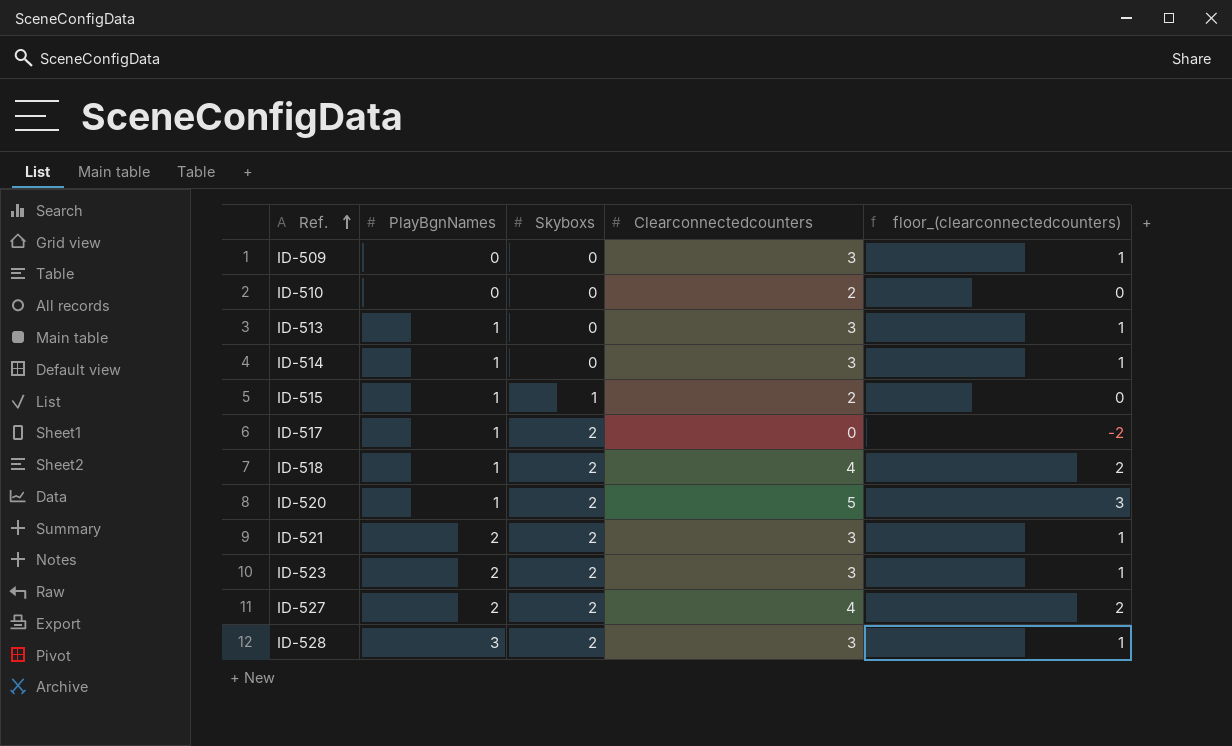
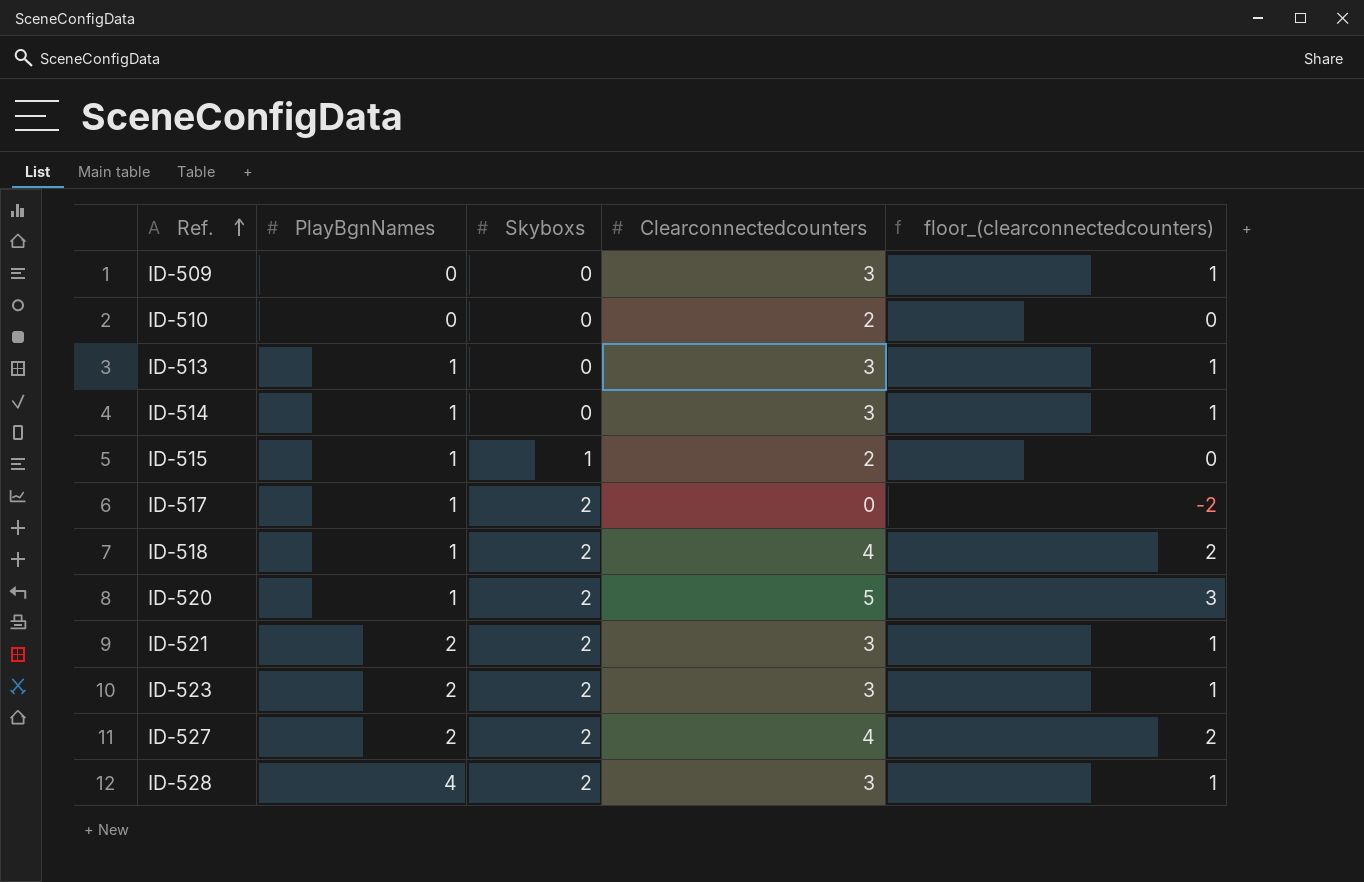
ID-528 | PlayBgnNames: 3 -> 4

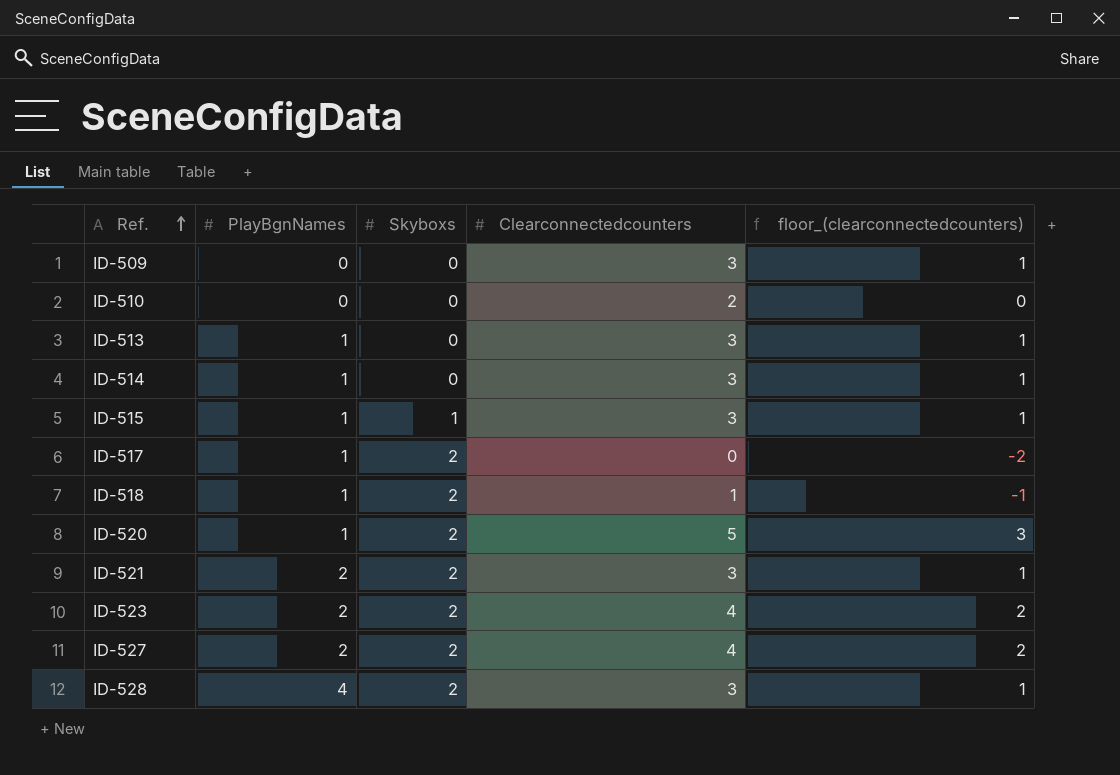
ID-515 | Clearconnectedcounters: 2 -> 3
ID-515 | floor_(clearconnectedcounters): 0 -> 1
ID-518 | Clearconnectedcounters: 4 -> 1
ID-518 | floor_(clearconnectedcounters): 2 -> -1
ID-523 | Clearconnectedcounters: 3 -> 4
ID-523 | floor_(clearconnectedcounters): 1 -> 2

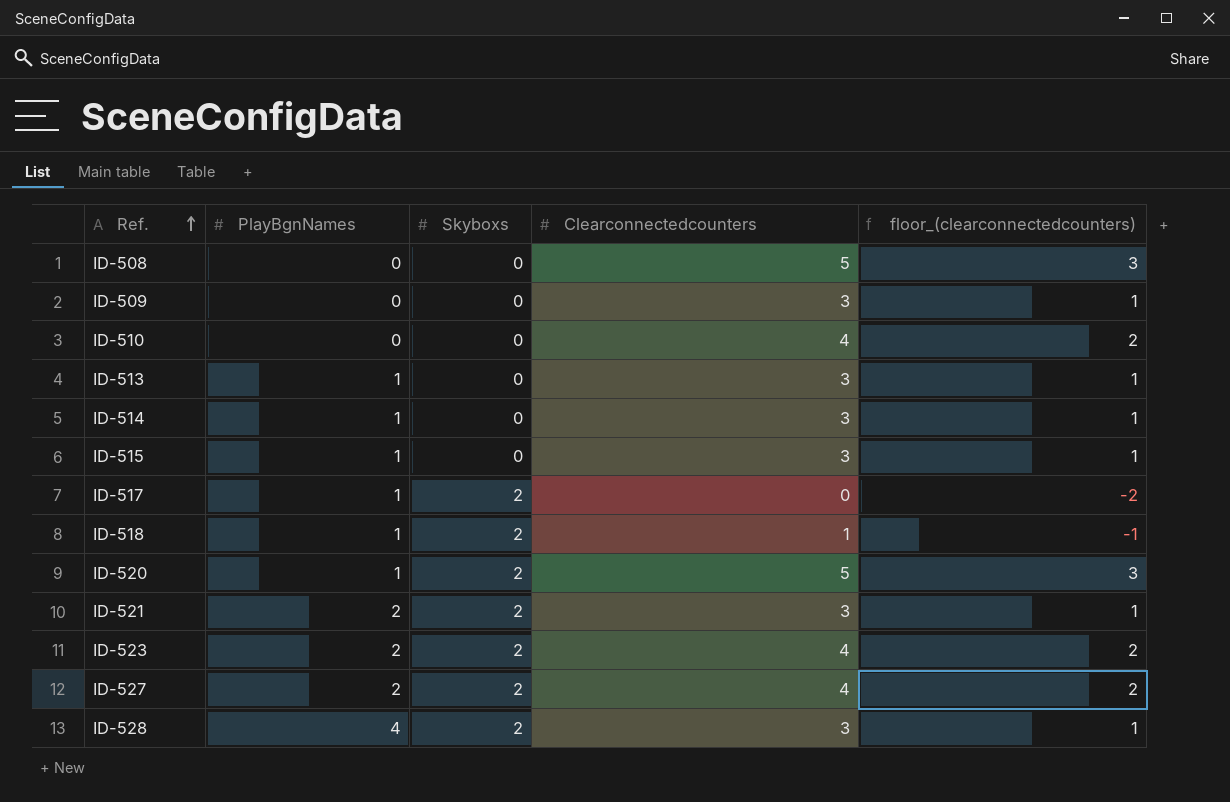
row ID-508: none -> 0 | 0 | 5 | 3
ID-510 | Clearconnectedcounters: 2 -> 4
ID-510 | floor_(clearconnectedcounters): 0 -> 2
ID-515 | Skyboxs: 1 -> 0

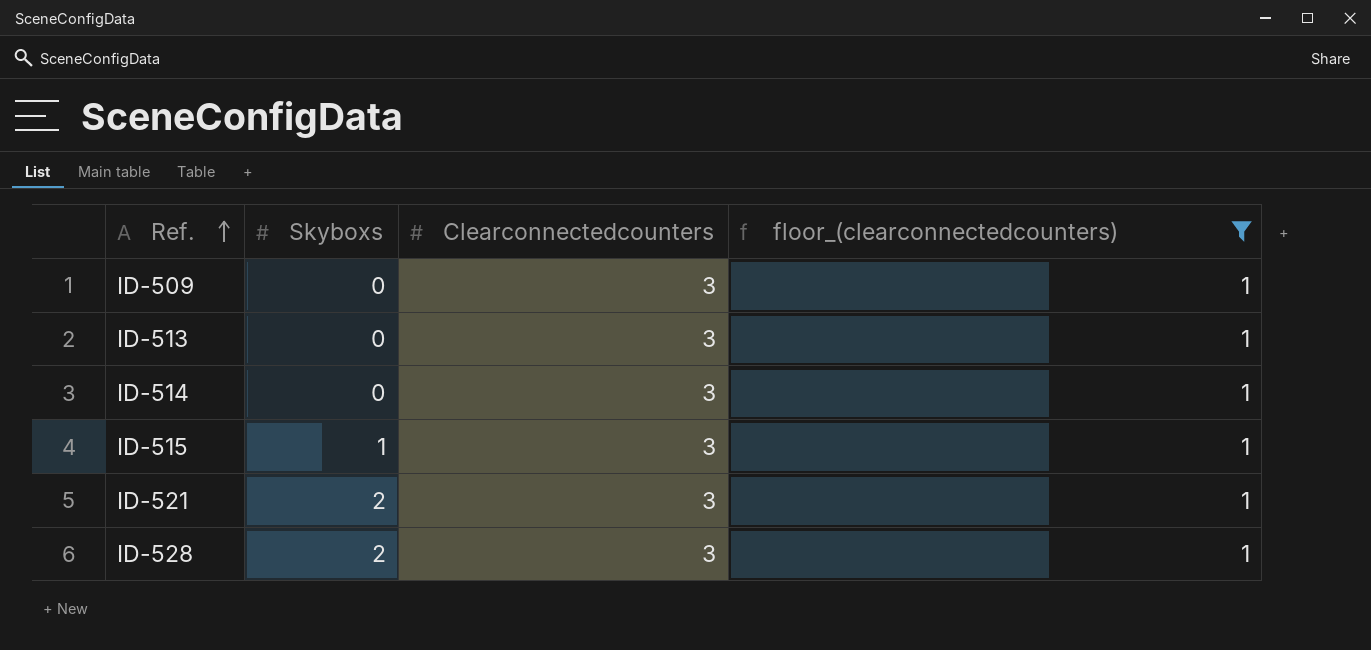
filter: none -> floor_(clearconnectedcounters) = 1
column PlayBgnNames | position: 2 -> none
ID-515 | Skyboxs: 0 -> 1

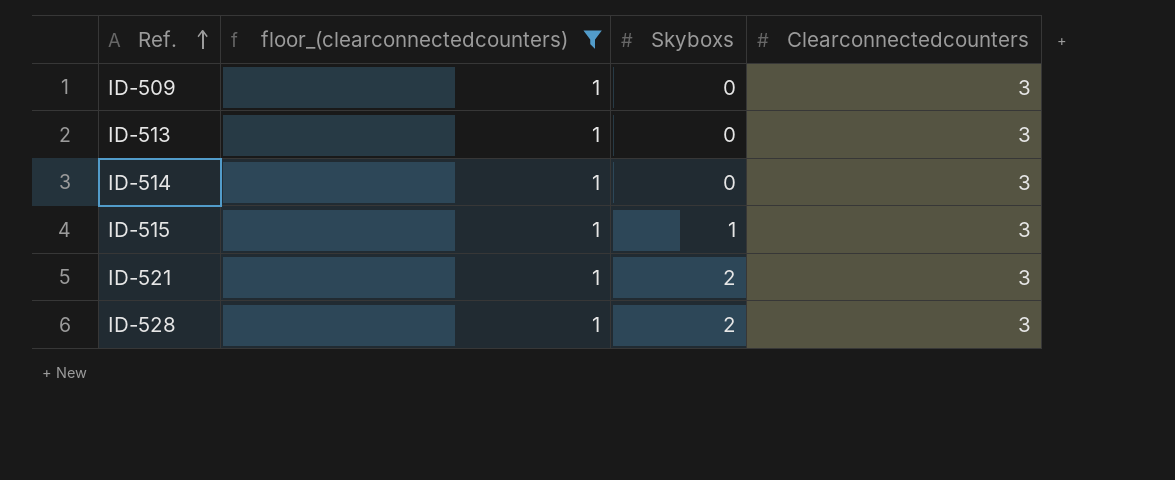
column floor_(clearconnectedcounters) | position: 4 -> 2

